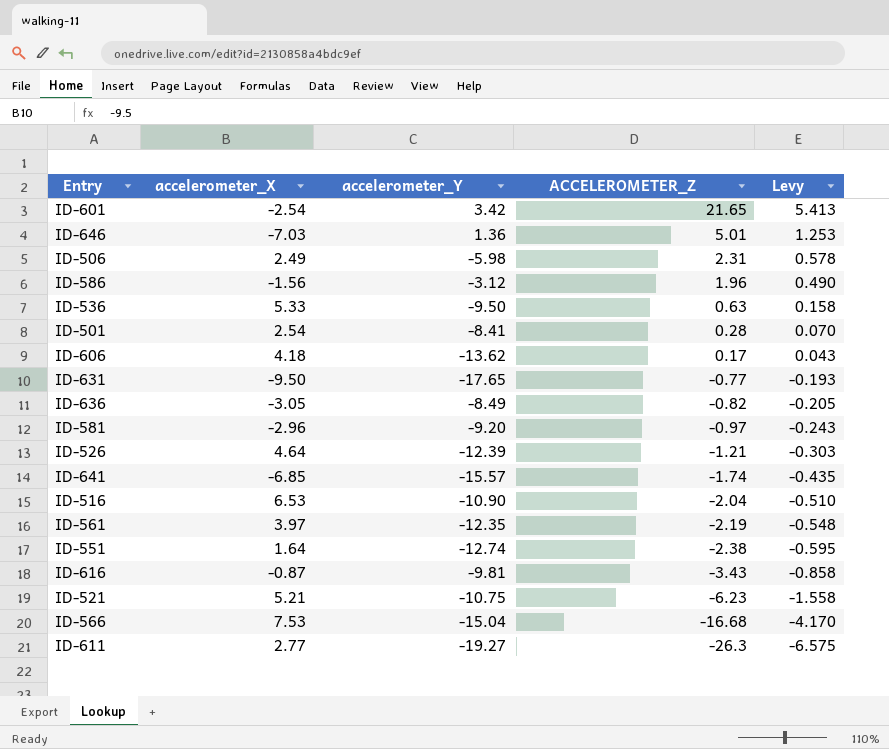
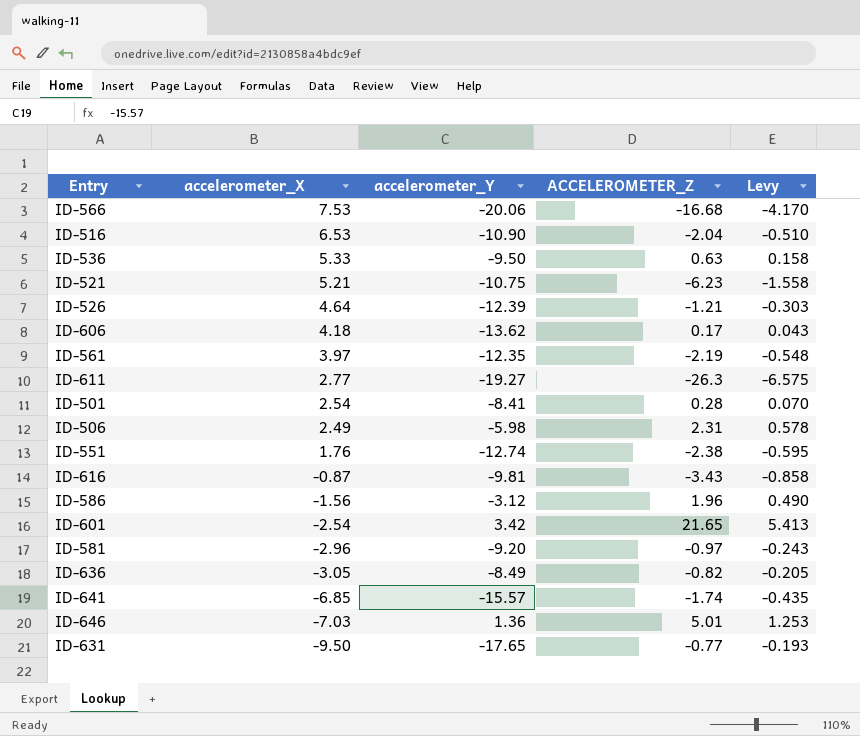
row order: ACCELEROMETER_Z descending -> accelerometer_X descending
ID-566 | accelerometer_Y: -15.04 -> -20.06
ID-551 | accelerometer_X: 1.64 -> 1.76

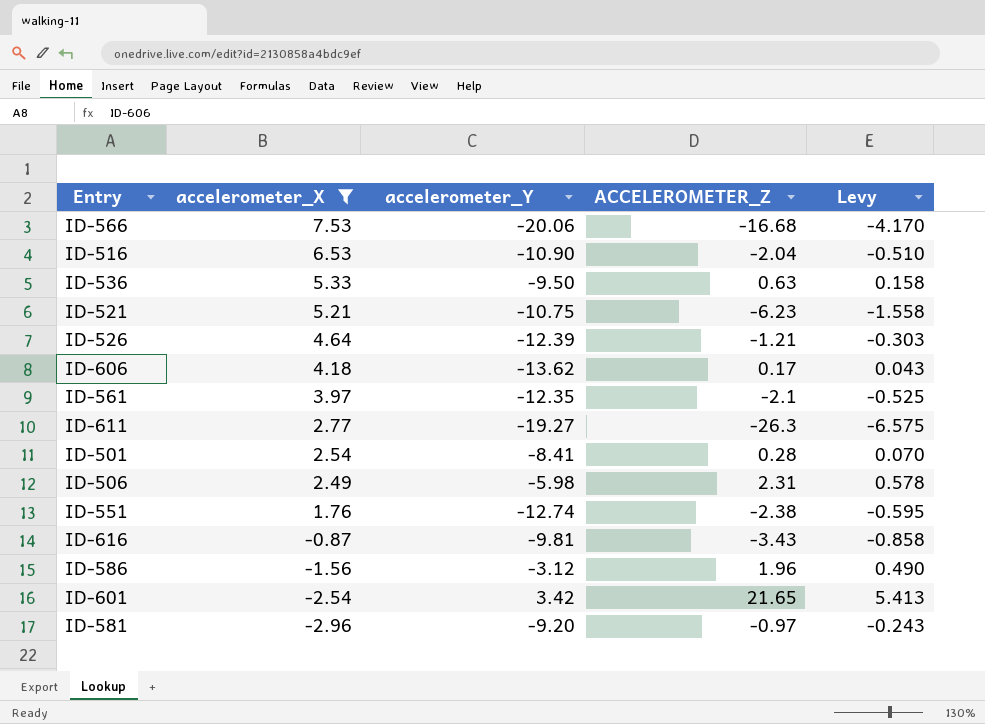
filter: none -> accelerometer_X >= -2.96
ID-561 | ACCELEROMETER_Z: -2.19 -> -2.1
ID-561 | Levy: -0.548 -> -0.525

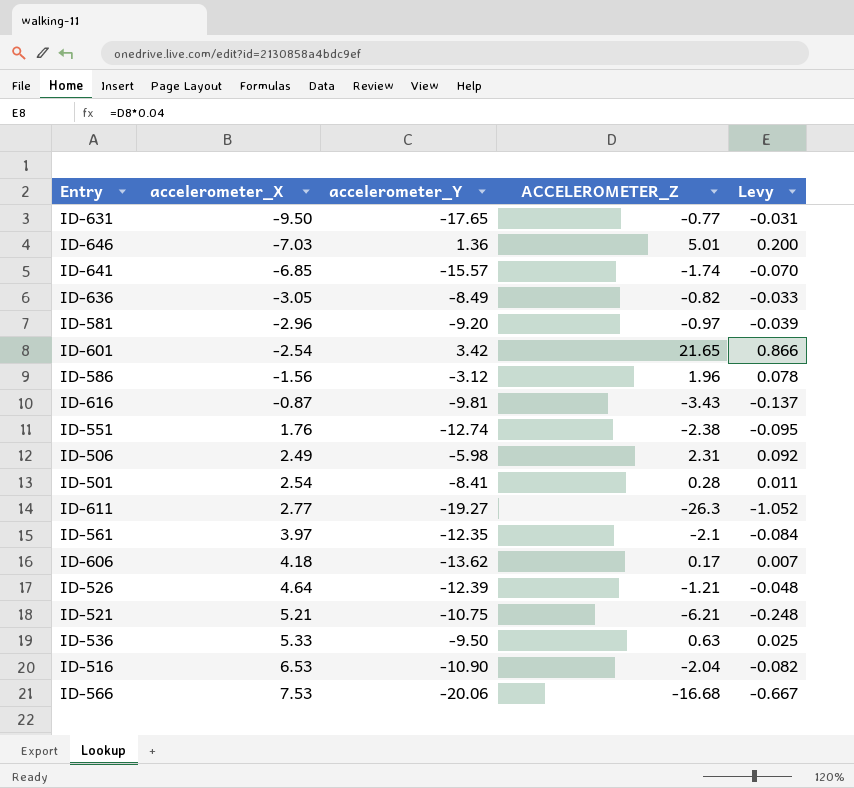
filter: accelerometer_X >= -2.96 -> none
row order: accelerometer_X descending -> accelerometer_X ascending
column Levy | formula: [ACCELEROMETER_Z] * 0.25 -> [ACCELEROMETER_Z] * 0.04
ID-521 | ACCELEROMETER_Z: -6.23 -> -6.21

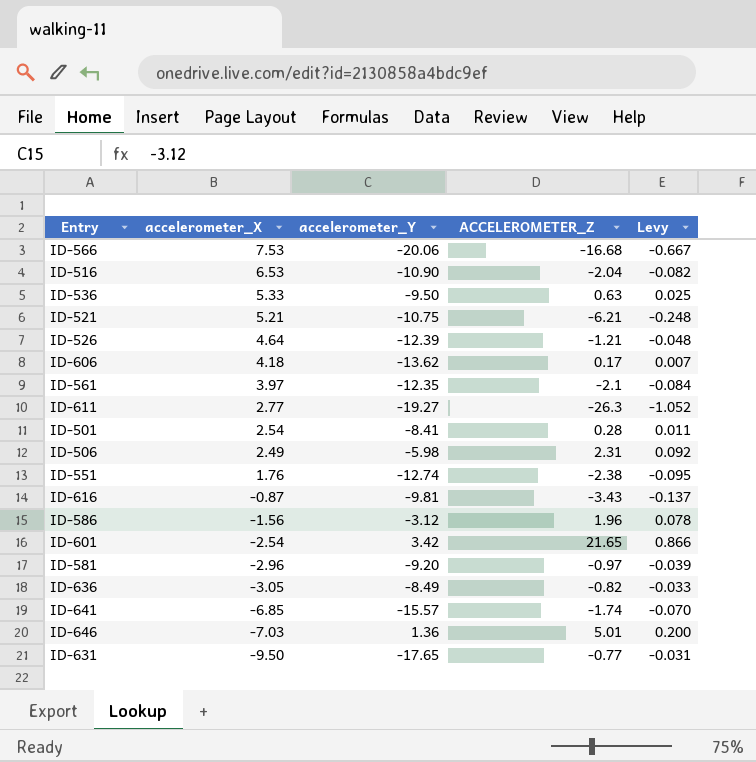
row order: accelerometer_X ascending -> accelerometer_X descending

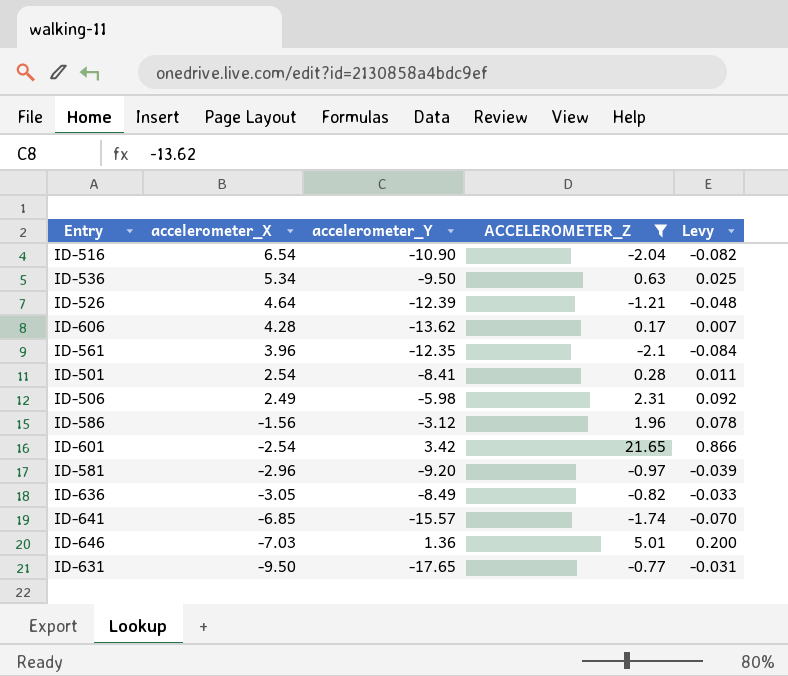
filter: none -> ACCELEROMETER_Z >= -2.1
ID-516 | accelerometer_X: 6.53 -> 6.54
ID-536 | accelerometer_X: 5.33 -> 5.34
ID-606 | accelerometer_X: 4.18 -> 4.28
ID-561 | accelerometer_X: 3.97 -> 3.96

